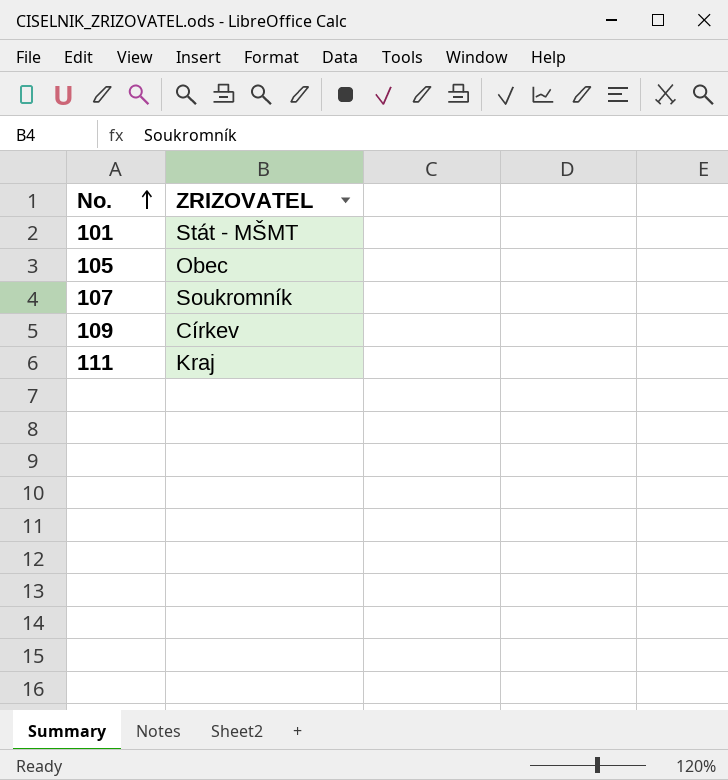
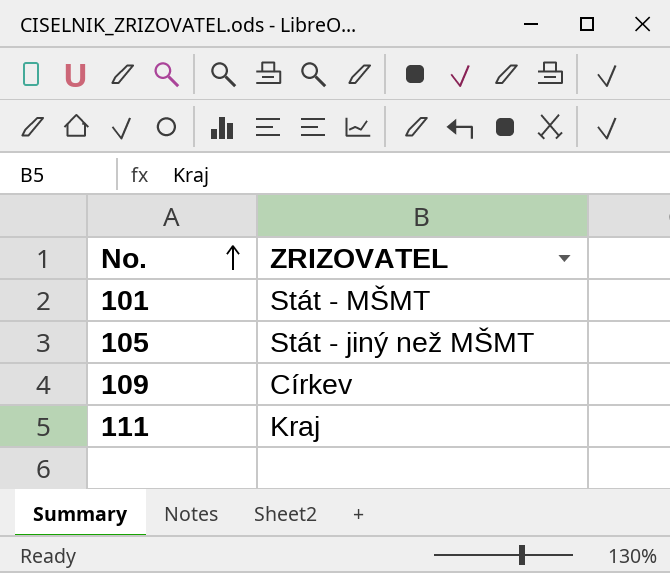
row 107: Soukromník -> none
105 | ZRIZOVATEL: Obec -> Stát - jiný než MŠMT

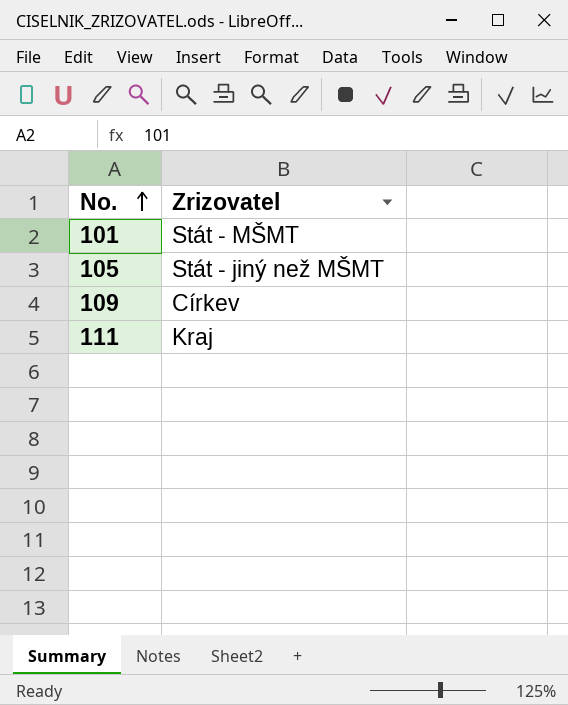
column name: ZRIZOVATEL -> Zrizovatel

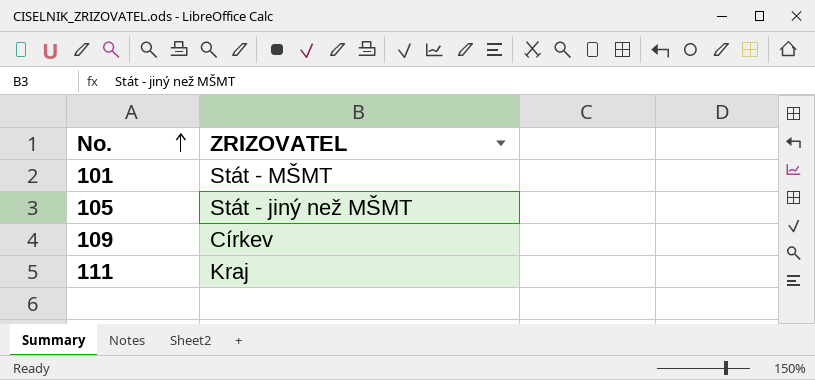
column name: Zrizovatel -> ZRIZOVATEL

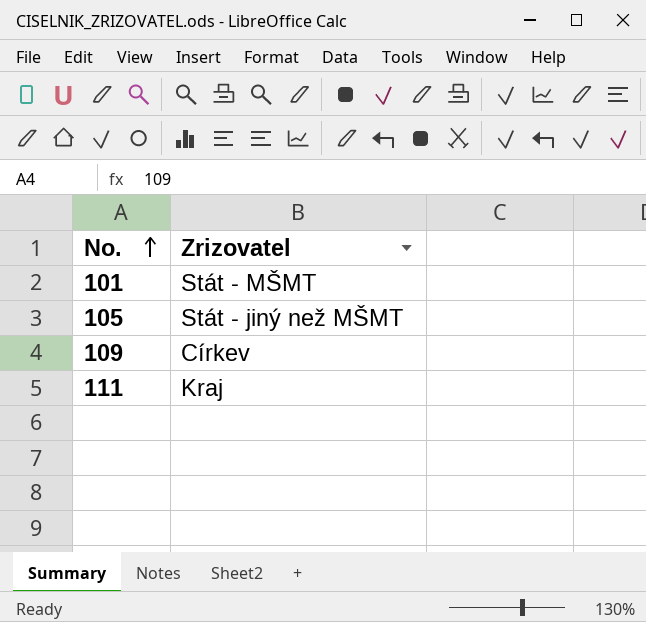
column name: ZRIZOVATEL -> Zrizovatel

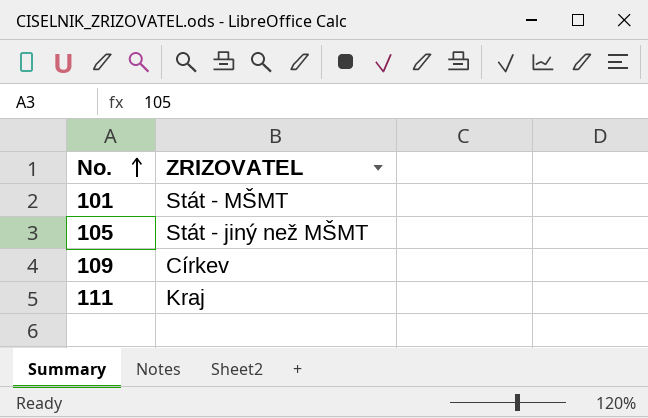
column name: Zrizovatel -> ZRIZOVATEL

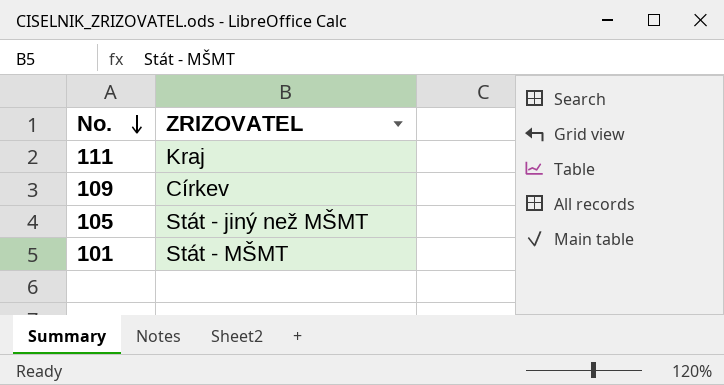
row order: No. ascending -> No. descending

